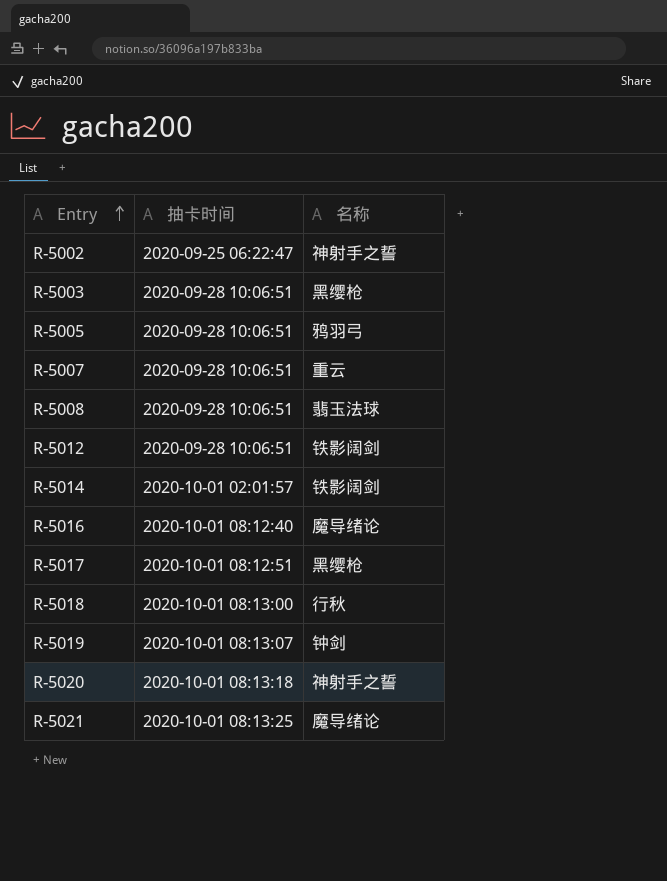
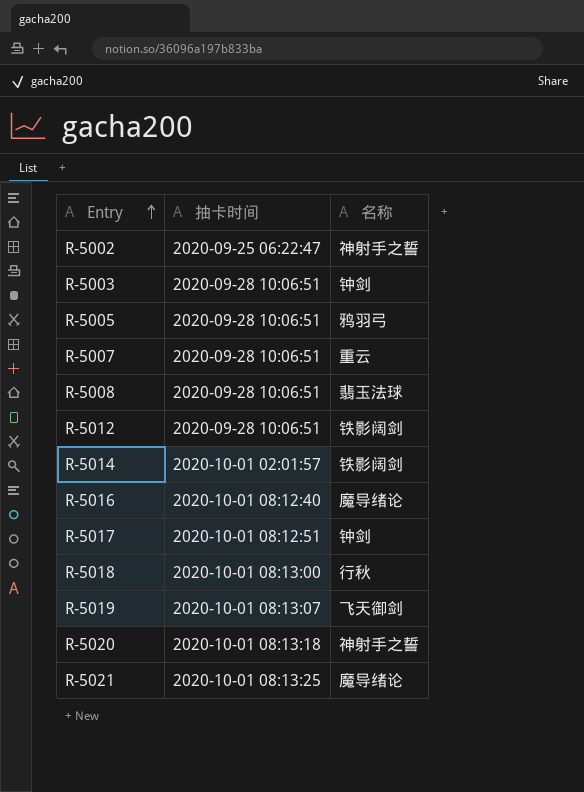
R-5003 | 名称: 黑缨枪 -> 钟剑
R-5017 | 名称: 黑缨枪 -> 钟剑
R-5019 | 名称: 钟剑 -> 飞天御剑

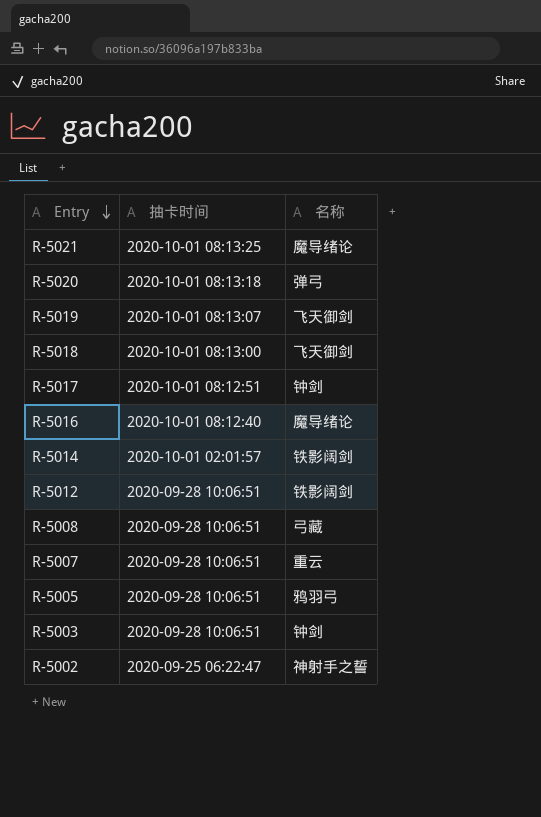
row order: Entry ascending -> Entry descending
R-5020 | 名称: 神射手之誓 -> 弹弓
R-5018 | 名称: 行秋 -> 飞天御剑
R-5008 | 名称: 翡玉法球 -> 弓藏

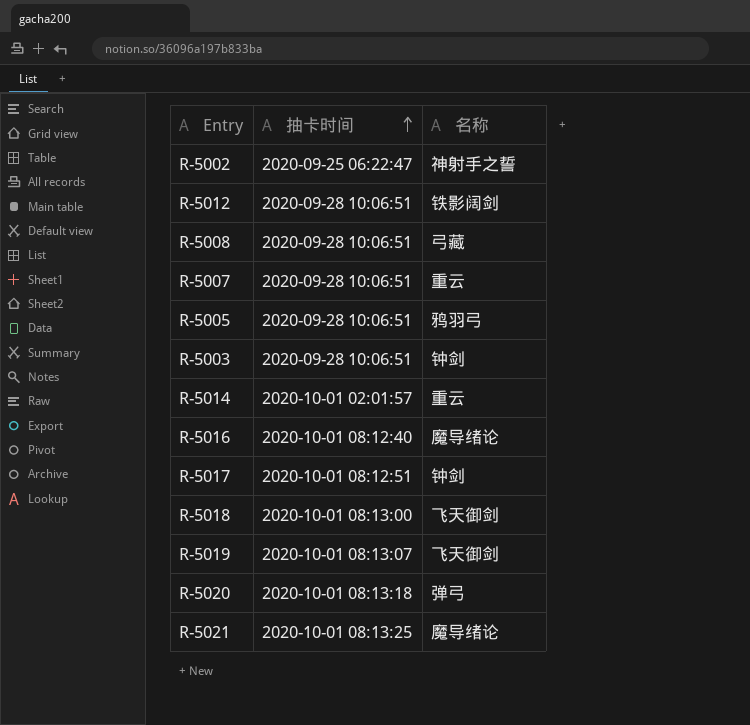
row order: Entry descending -> 抽卡时间 ascending
R-5014 | 名称: 铁影阔剑 -> 重云

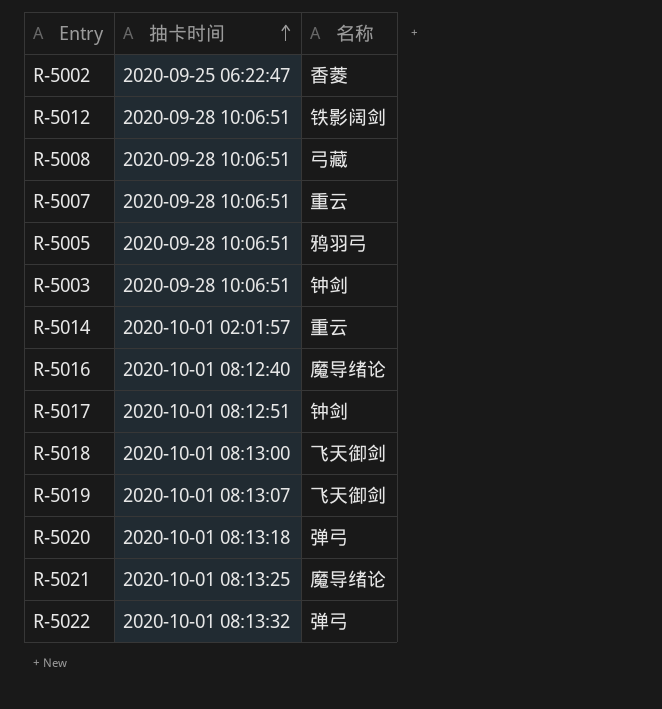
R-5002 | 名称: 神射手之誓 -> 香菱
row R-5022: none -> 2020-10-01 08:13:32 | 弹弓

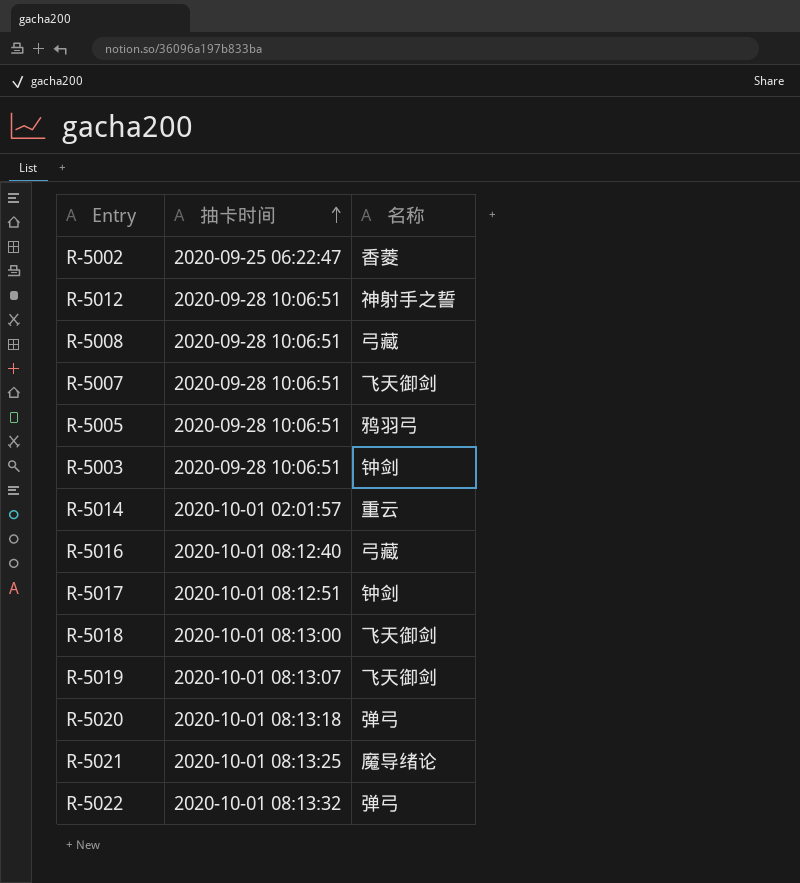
R-5012 | 名称: 铁影阔剑 -> 神射手之誓
R-5007 | 名称: 重云 -> 飞天御剑
R-5016 | 名称: 魔导绪论 -> 弓藏

